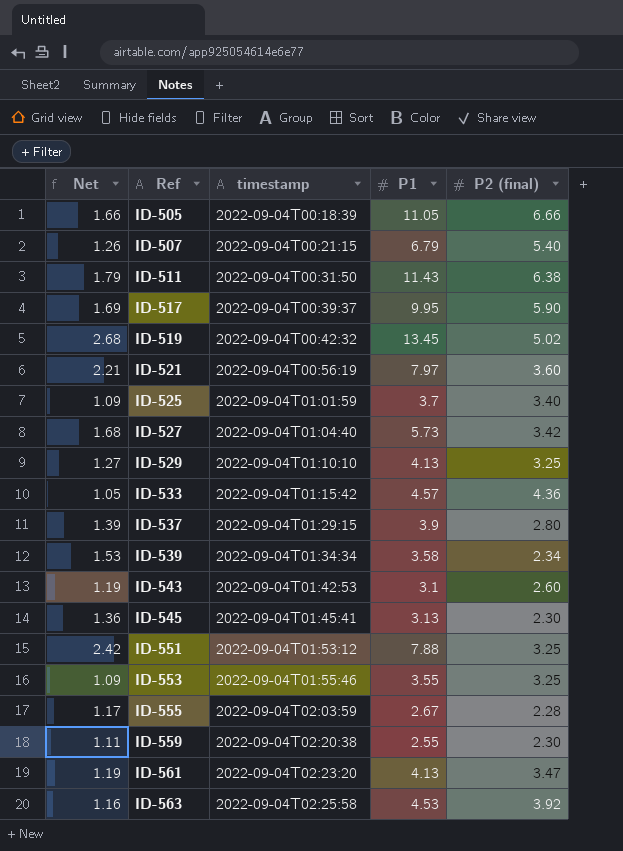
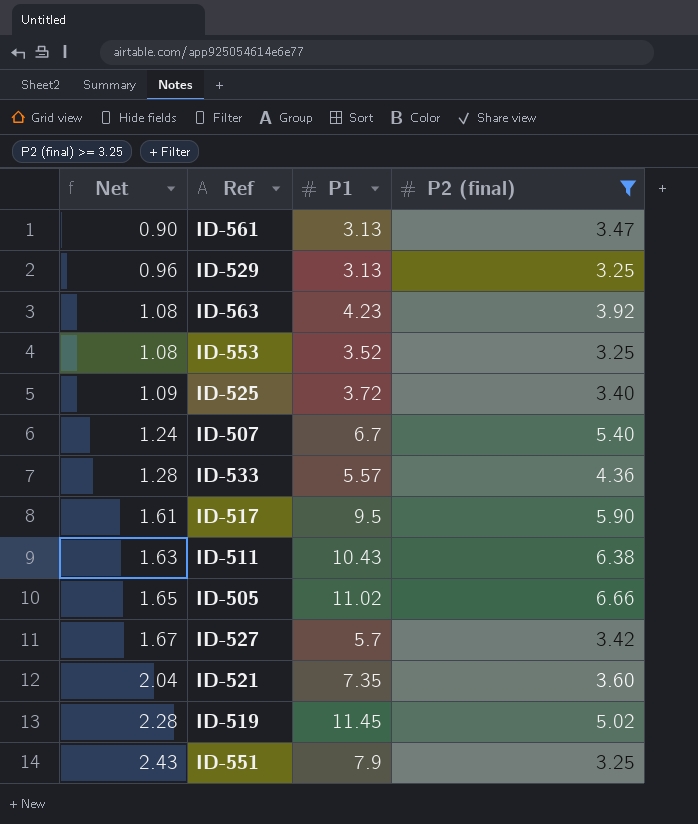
filter: none -> P2 (final) >= 3.25
row order: Ref ascending -> Net ascending
column timestamp | position: 3 -> none
ID-561 | Net: 1.19 -> 0.90
ID-561 | P1: 4.13 -> 3.13
ID-529 | Net: 1.27 -> 0.96
ID-529 | P1: 4.13 -> 3.13
ID-563 | Net: 1.16 -> 1.08
ID-563 | P1: 4.53 -> 4.23
ID-553 | Net: 1.09 -> 1.08
ID-553 | P1: 3.55 -> 3.52
ID-525 | P1: 3.7 -> 3.72
ID-507 | Net: 1.26 -> 1.24
ID-507 | P1: 6.79 -> 6.7
ID-533 | Net: 1.05 -> 1.28
ID-533 | P1: 4.57 -> 5.57
ID-517 | Net: 1.69 -> 1.61
ID-517 | P1: 9.95 -> 9.5
ID-511 | Net: 1.79 -> 1.63
ID-511 | P1: 11.43 -> 10.43
ID-505 | Net: 1.66 -> 1.65
ID-505 | P1: 11.05 -> 11.02
ID-527 | Net: 1.68 -> 1.67
ID-527 | P1: 5.73 -> 5.7
ID-521 | Net: 2.21 -> 2.04
ID-521 | P1: 7.97 -> 7.35
ID-519 | Net: 2.68 -> 2.28
ID-519 | P1: 13.45 -> 11.45
ID-551 | Net: 2.42 -> 2.43
ID-551 | P1: 7.88 -> 7.9

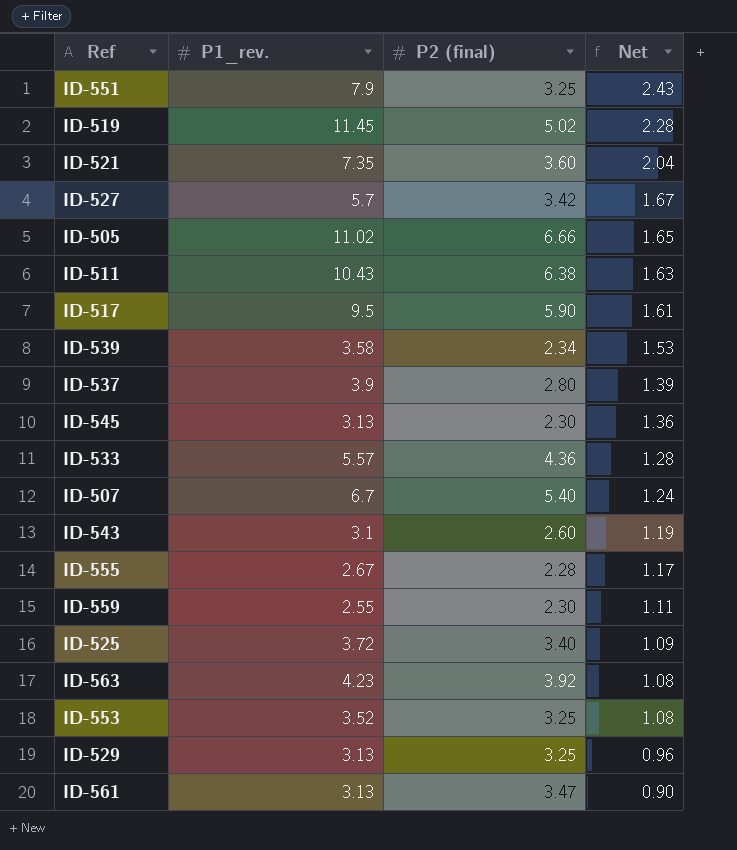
filter: P2 (final) >= 3.25 -> none
row order: Net ascending -> Net descending
column name: P1 -> P1_rev.
column Net | position: 1 -> 4

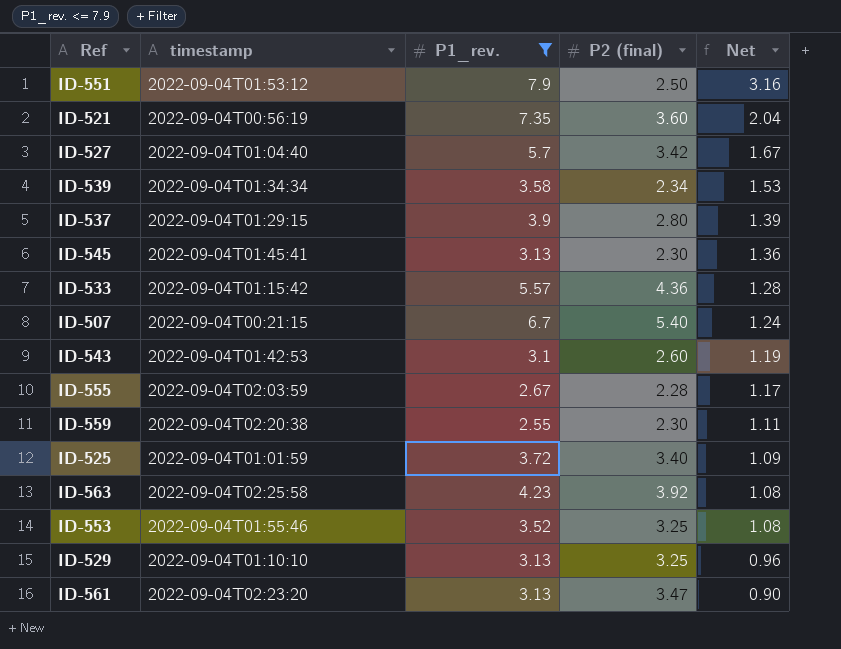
filter: none -> P1_rev. <= 7.9
column timestamp | position: none -> 2
ID-551 | P2 (final): 3.25 -> 2.50
ID-551 | Net: 2.43 -> 3.16

